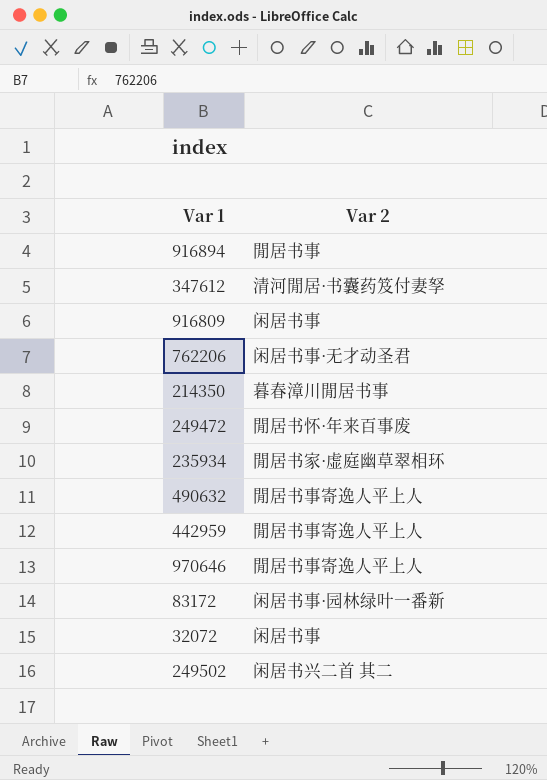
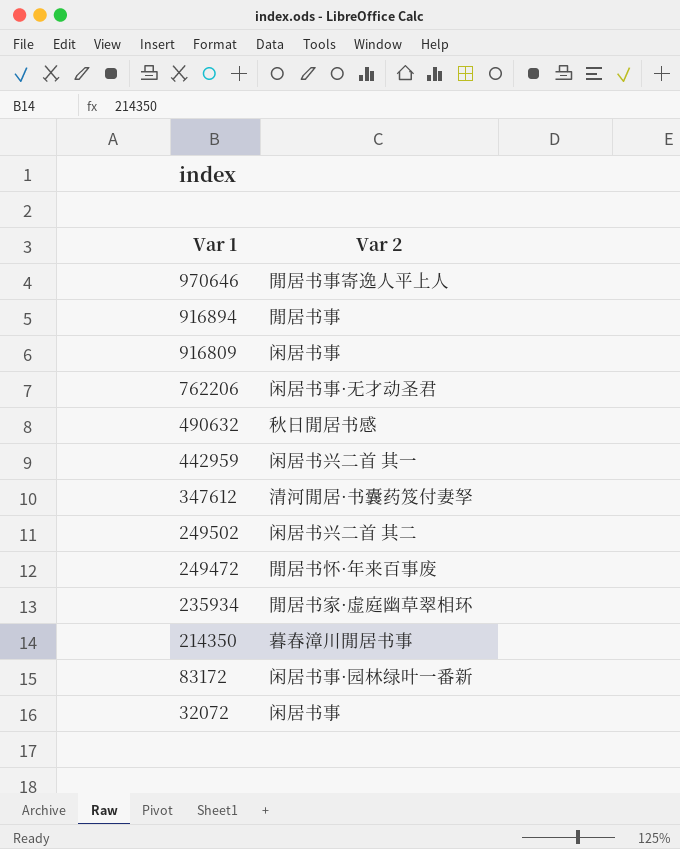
row order: none -> Var 1 descending
490632 | Var 2: 閒居书事寄逸人平上人 -> 秋日閒居书感
442959 | Var 2: 閒居书事寄逸人平上人 -> 闲居书兴二首 其一

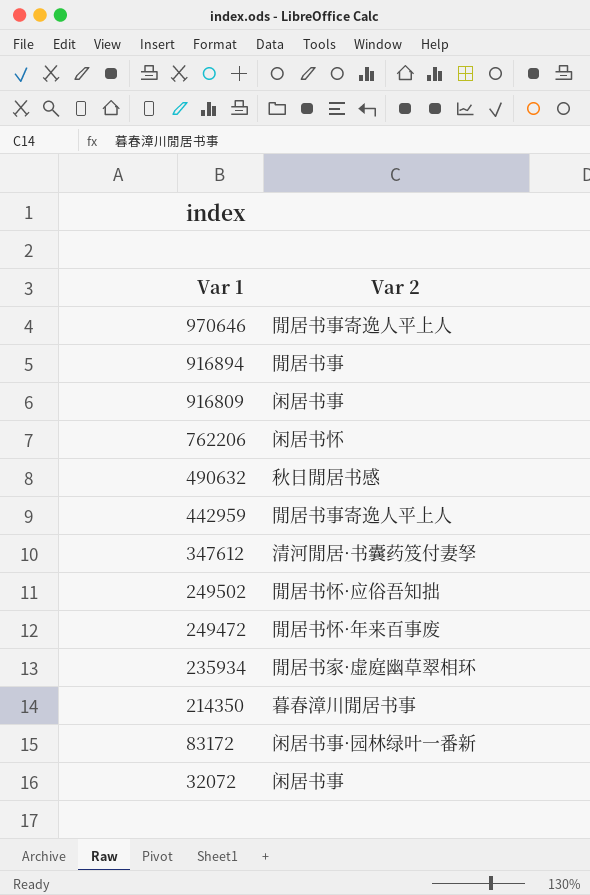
762206 | Var 2: 闲居书事·无才动圣君 -> 闲居书怀
442959 | Var 2: 闲居书兴二首 其一 -> 閒居书事寄逸人平上人
249502 | Var 2: 闲居书兴二首 其二 -> 閒居书怀·应俗吾知拙

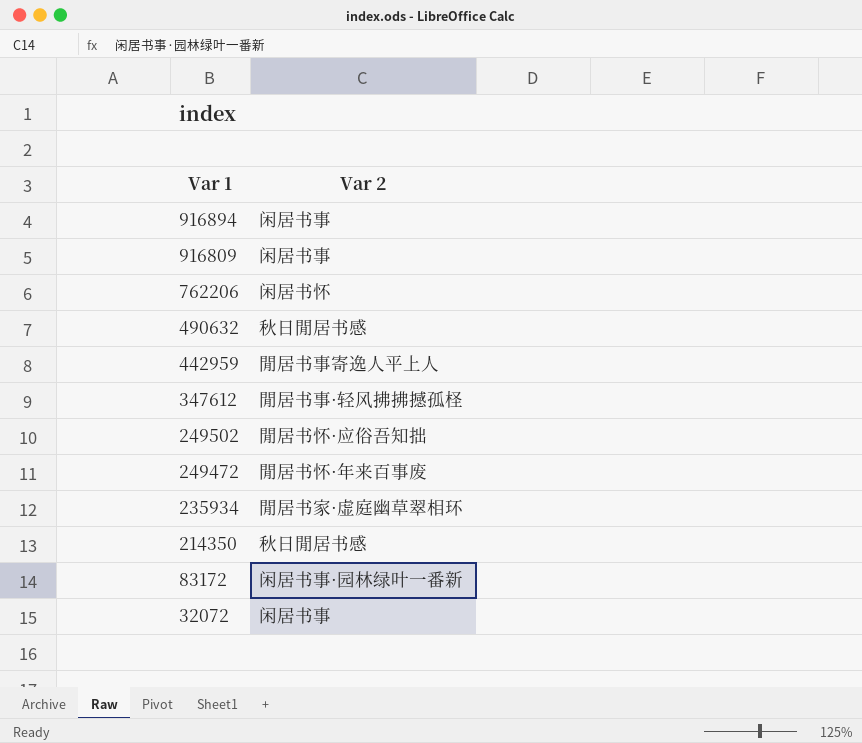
row 970646: 閒居书事寄逸人平上人 -> none
916894 | Var 2: 閒居书事 -> 闲居书事
347612 | Var 2: 清河閒居·书囊药笈付妻孥 -> 閒居书事·轻风拂拂撼孤柽
214350 | Var 2: 暮春漳川閒居书事 -> 秋日閒居书感

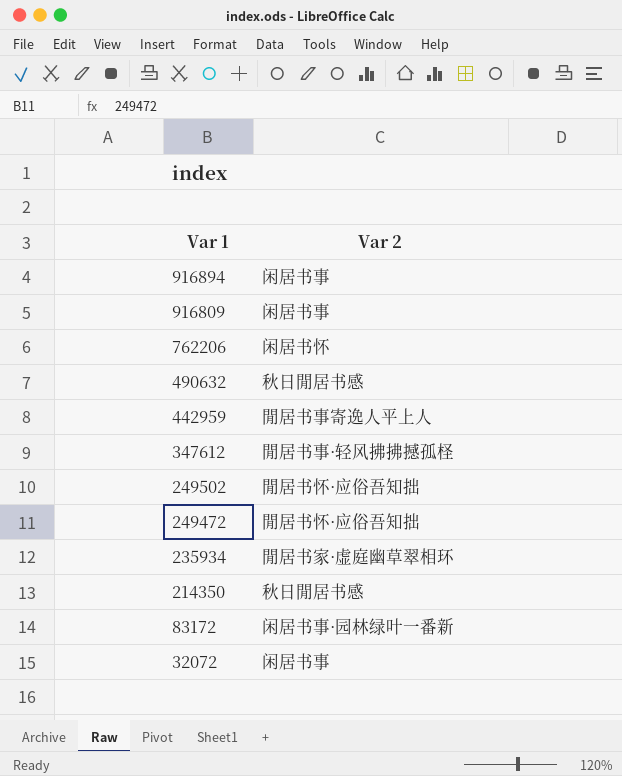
249472 | Var 2: 閒居书怀·年来百事废 -> 閒居书怀·应俗吾知拙

